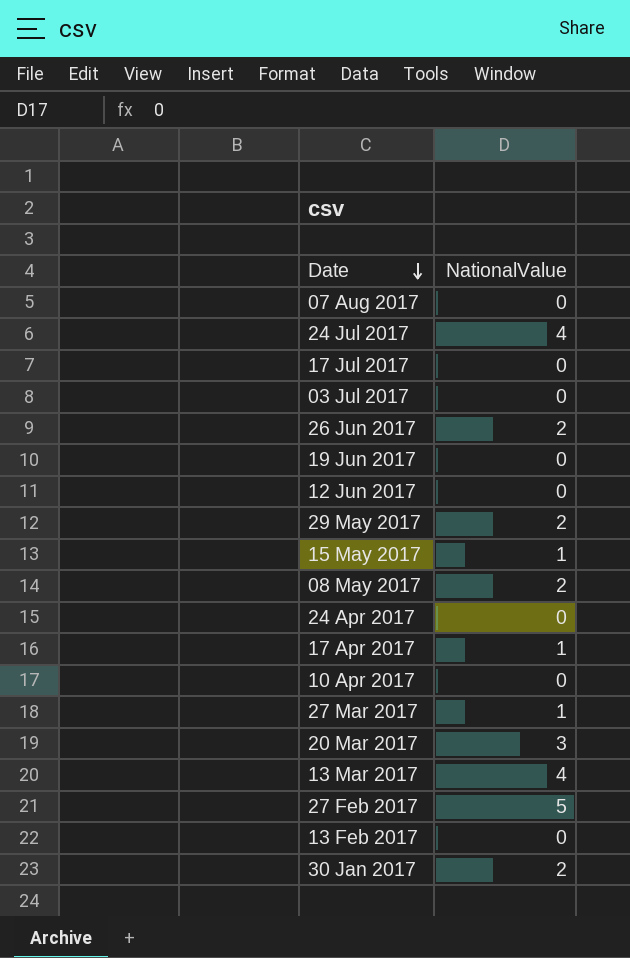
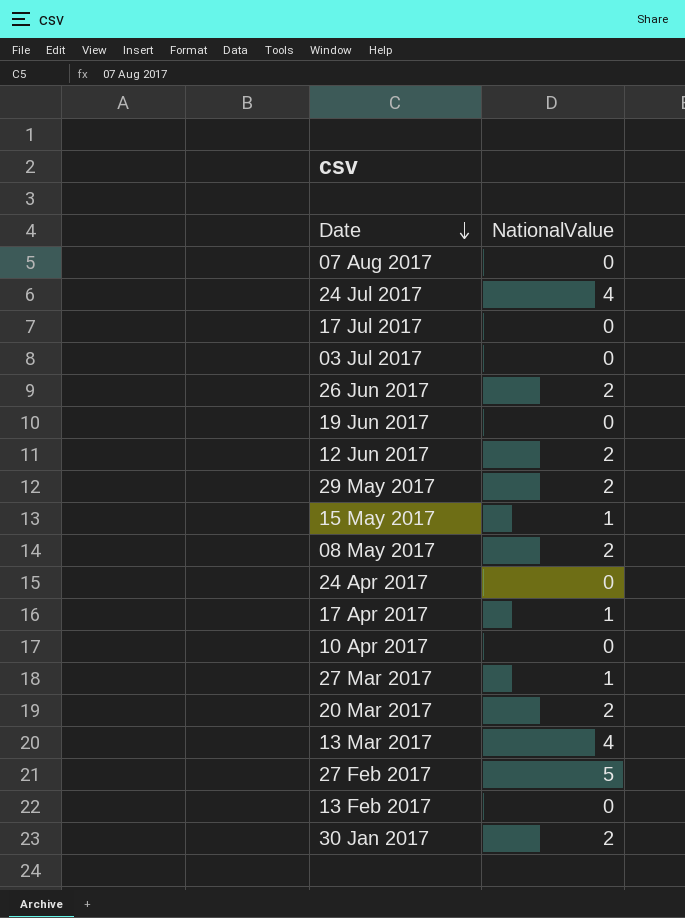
12 Jun 2017 | NationalValue: 0 -> 2
20 Mar 2017 | NationalValue: 3 -> 2

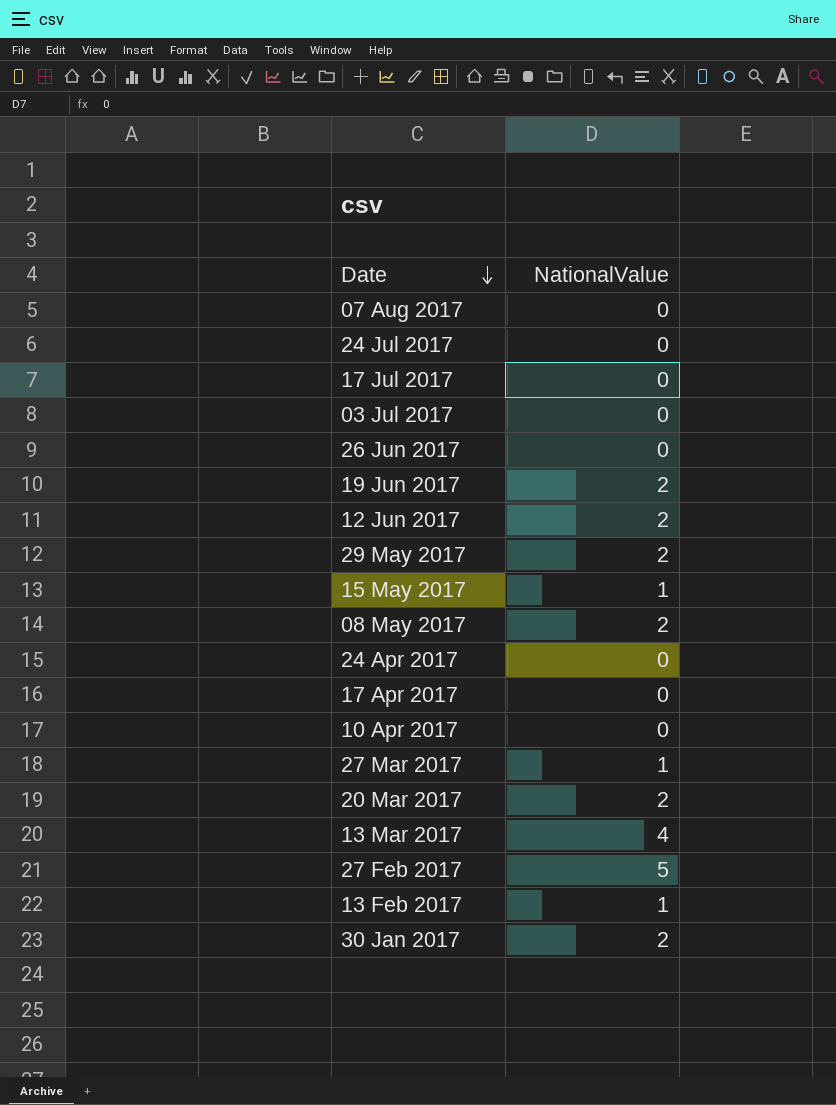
24 Jul 2017 | NationalValue: 4 -> 0
26 Jun 2017 | NationalValue: 2 -> 0
19 Jun 2017 | NationalValue: 0 -> 2
17 Apr 2017 | NationalValue: 1 -> 0
13 Feb 2017 | NationalValue: 0 -> 1

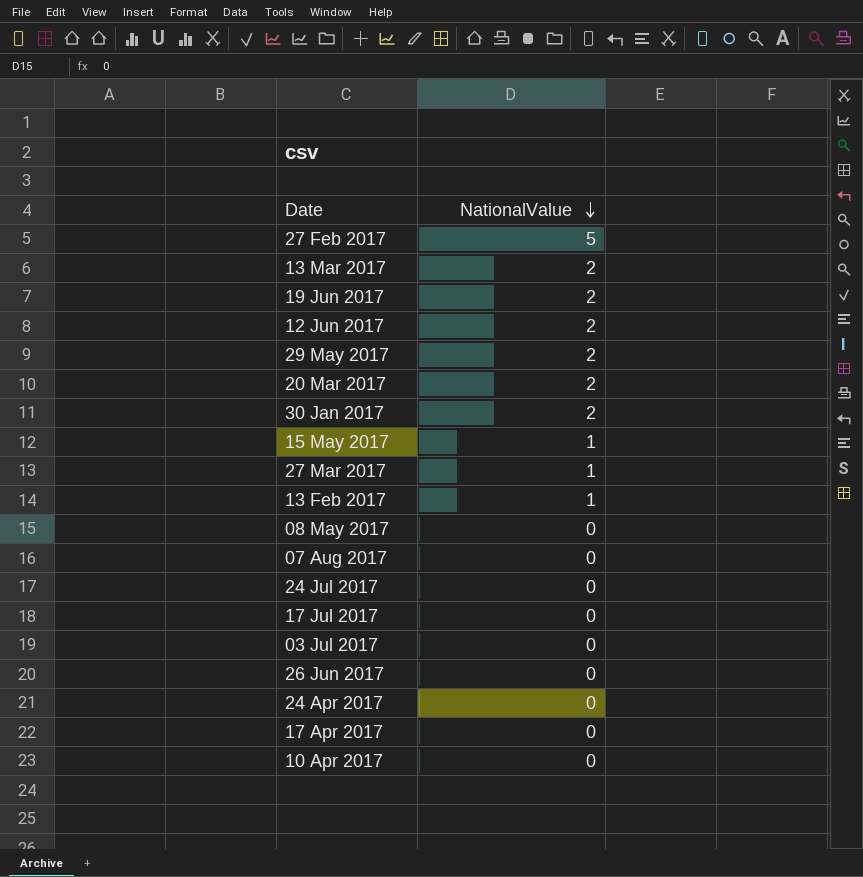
row order: Date descending -> NationalValue descending
13 Mar 2017 | NationalValue: 4 -> 2
08 May 2017 | NationalValue: 2 -> 0

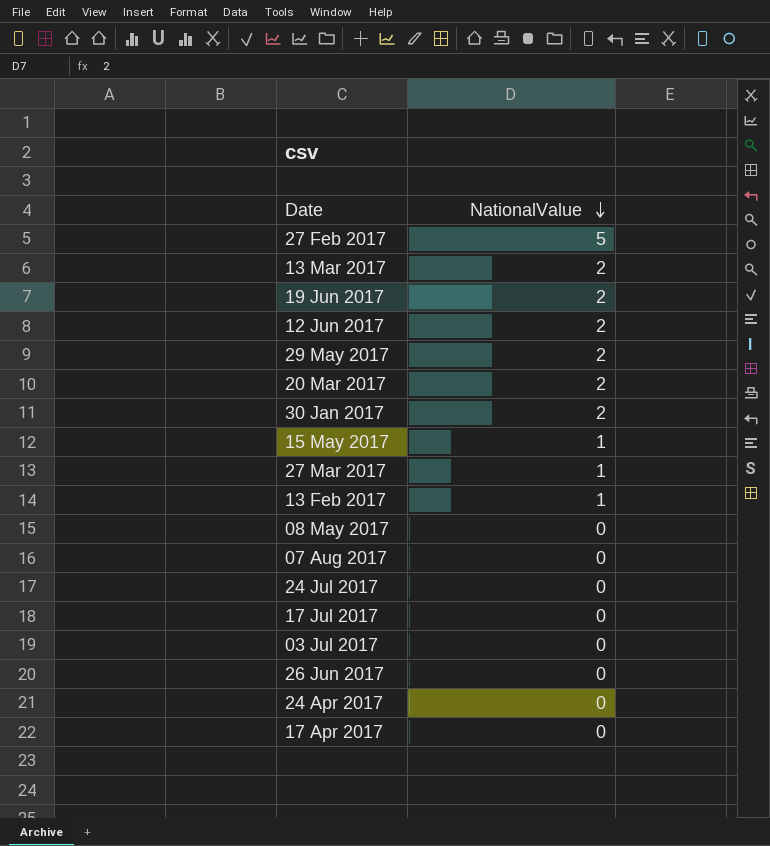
row 10 Apr 2017: 0 -> none

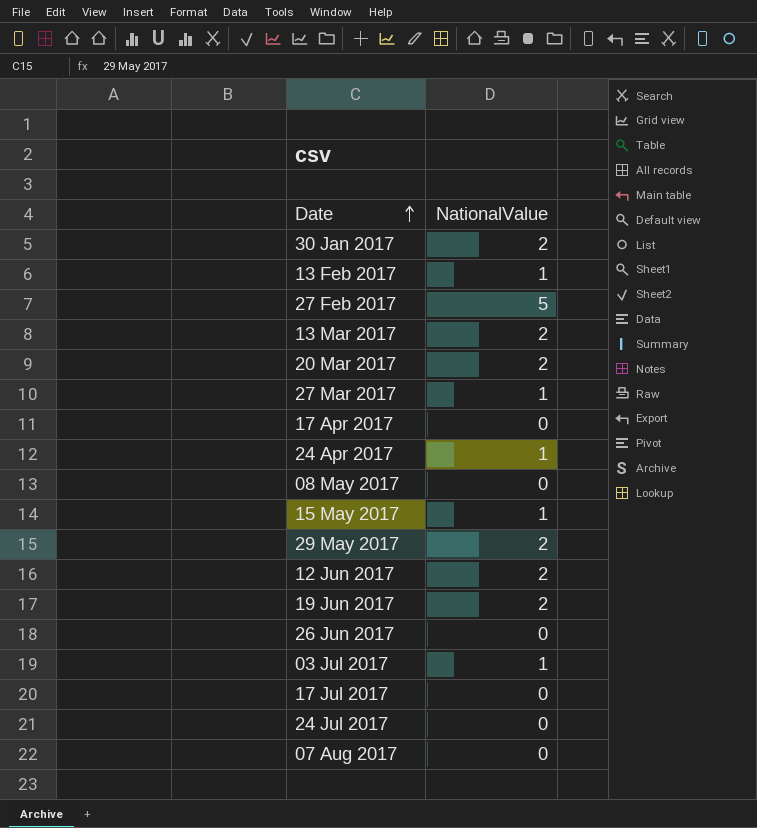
row order: NationalValue descending -> Date ascending
24 Apr 2017 | NationalValue: 0 -> 1
03 Jul 2017 | NationalValue: 0 -> 1

